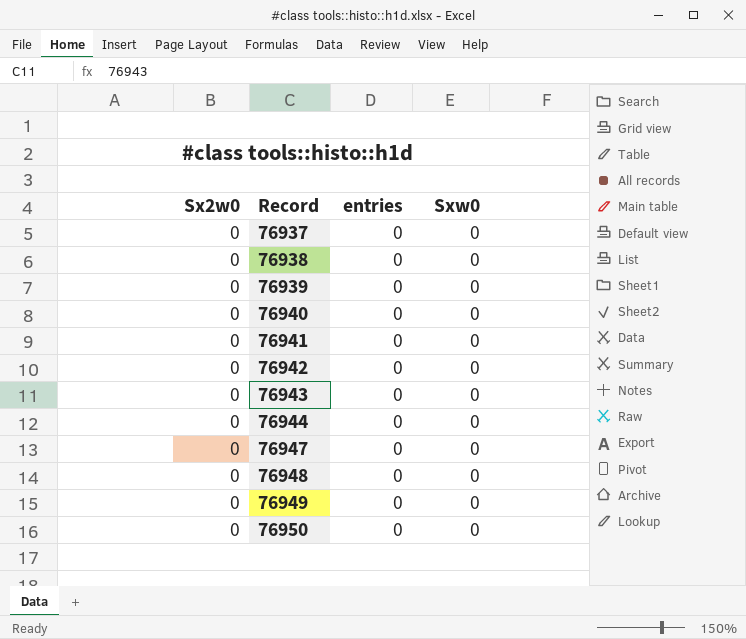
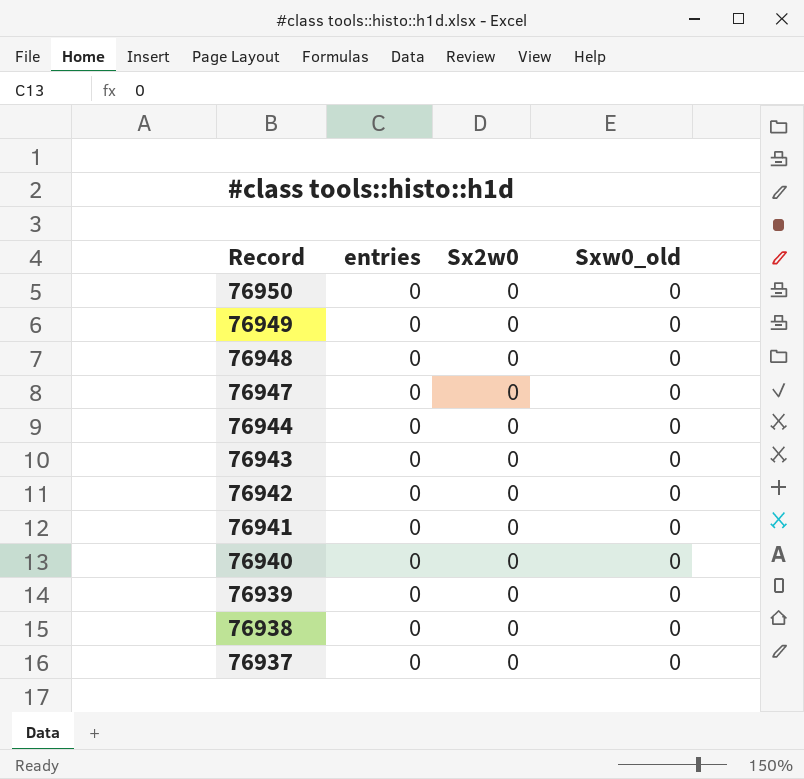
row order: Record ascending -> Record descending
column Sx2w0 | position: 1 -> 3
column name: Sxw0 -> Sxw0_old

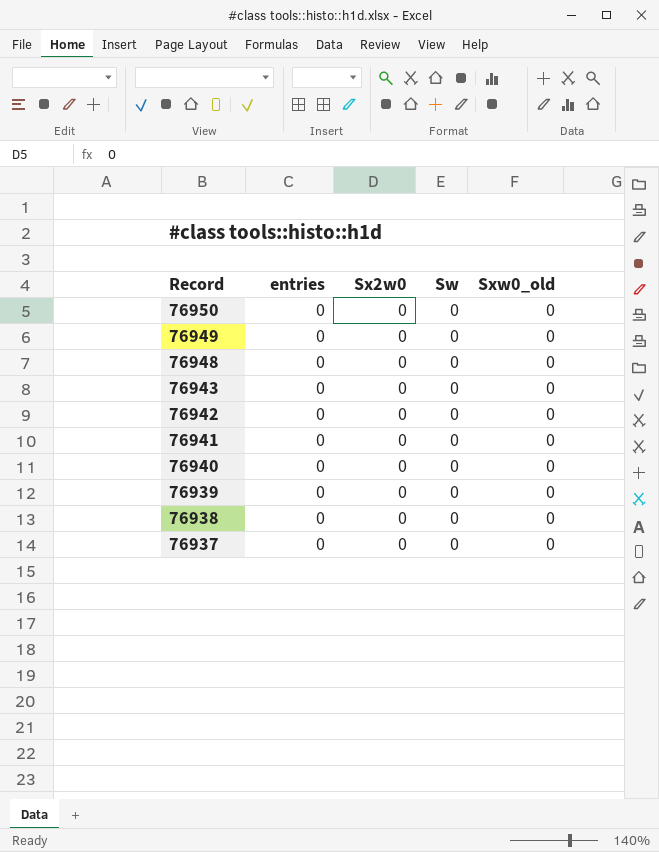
column Sw | position: none -> 4
row 76947: 0 | 0 | 0 -> none
row 76944: 0 | 0 | 0 -> none

